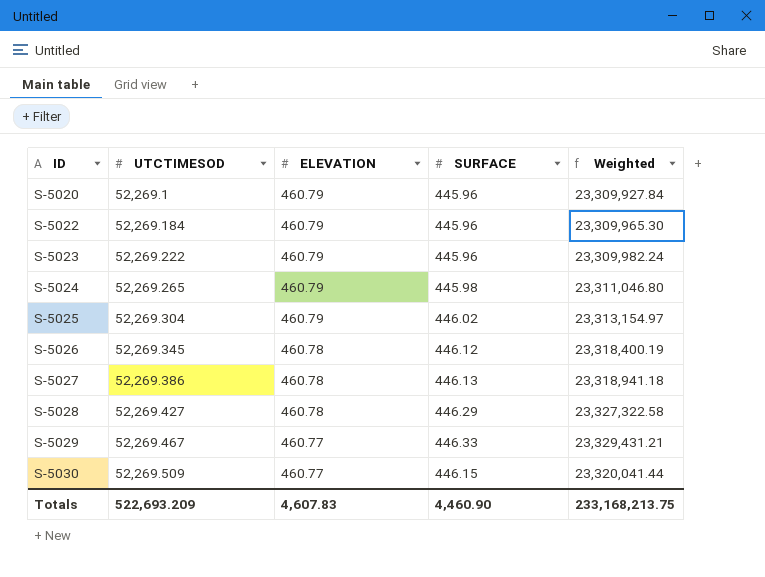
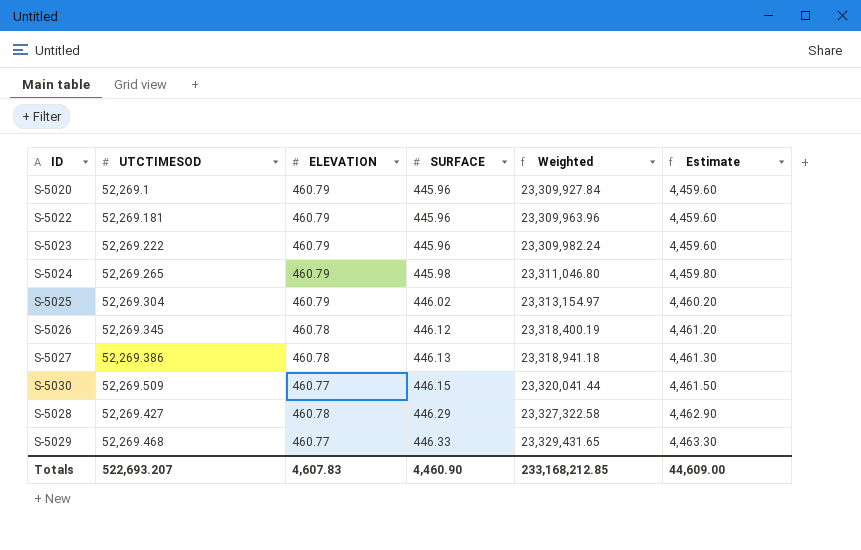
row order: ID ascending -> SURFACE ascending
column Estimate | formula: none -> [SURFACE] * 10
S-5022 | UTCTIMESOD: 52,269.184 -> 52,269.181
S-5022 | Weighted: 23,309,965.30 -> 23,309,963.96
S-5029 | UTCTIMESOD: 52,269.467 -> 52,269.468
S-5029 | Weighted: 23,329,431.21 -> 23,329,431.65
Totals | UTCTIMESOD: 522,693.209 -> 522,693.207
Totals | Weighted: 233,168,213.75 -> 233,168,212.85

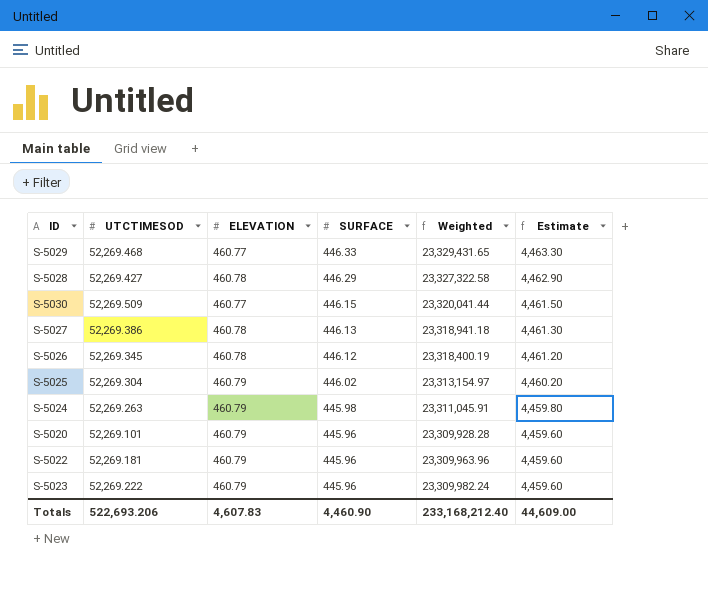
row order: SURFACE ascending -> SURFACE descending
S-5024 | UTCTIMESOD: 52,269.265 -> 52,269.263
S-5024 | Weighted: 23,311,046.80 -> 23,311,045.91
S-5020 | UTCTIMESOD: 52,269.1 -> 52,269.101
S-5020 | Weighted: 23,309,927.84 -> 23,309,928.28
Totals | UTCTIMESOD: 522,693.207 -> 522,693.206
Totals | Weighted: 233,168,212.85 -> 233,168,212.40

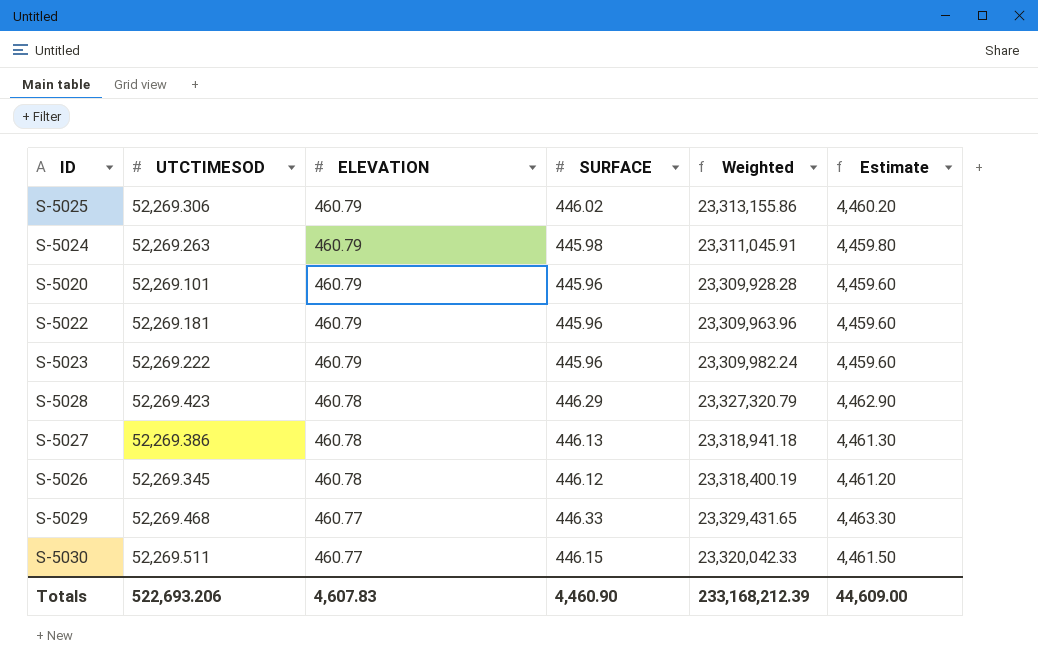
row order: SURFACE descending -> ELEVATION descending
S-5025 | UTCTIMESOD: 52,269.304 -> 52,269.306
S-5025 | Weighted: 23,313,154.97 -> 23,313,155.86
S-5028 | UTCTIMESOD: 52,269.427 -> 52,269.423
S-5028 | Weighted: 23,327,322.58 -> 23,327,320.79
S-5030 | UTCTIMESOD: 52,269.509 -> 52,269.511
S-5030 | Weighted: 23,320,041.44 -> 23,320,042.33
Totals | Weighted: 233,168,212.40 -> 233,168,212.39

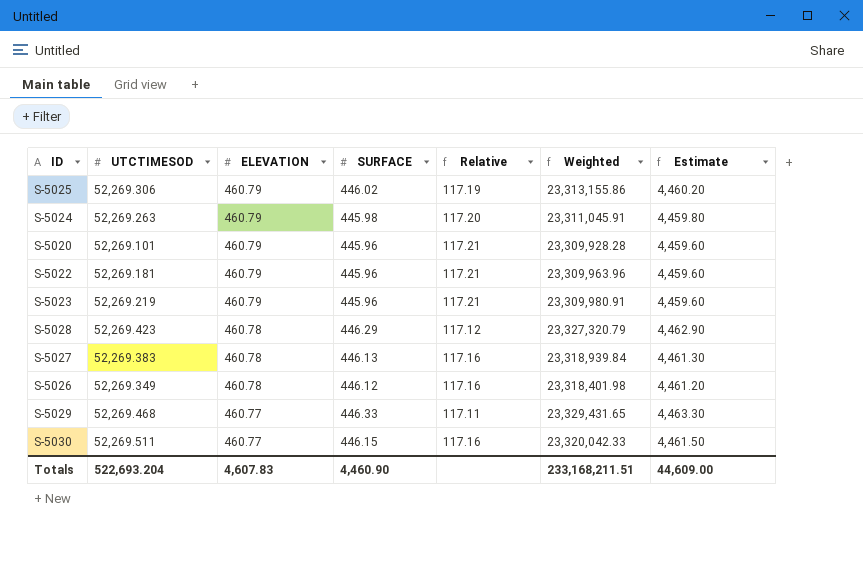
column Relative | formula: none -> [UTCTIMESOD] / [SURFACE]
S-5023 | UTCTIMESOD: 52,269.222 -> 52,269.219
S-5023 | Weighted: 23,309,982.24 -> 23,309,980.91
S-5027 | UTCTIMESOD: 52,269.386 -> 52,269.383
S-5027 | Weighted: 23,318,941.18 -> 23,318,939.84
S-5026 | UTCTIMESOD: 52,269.345 -> 52,269.349
S-5026 | Weighted: 23,318,400.19 -> 23,318,401.98
Totals | UTCTIMESOD: 522,693.206 -> 522,693.204
Totals | Weighted: 233,168,212.39 -> 233,168,211.51

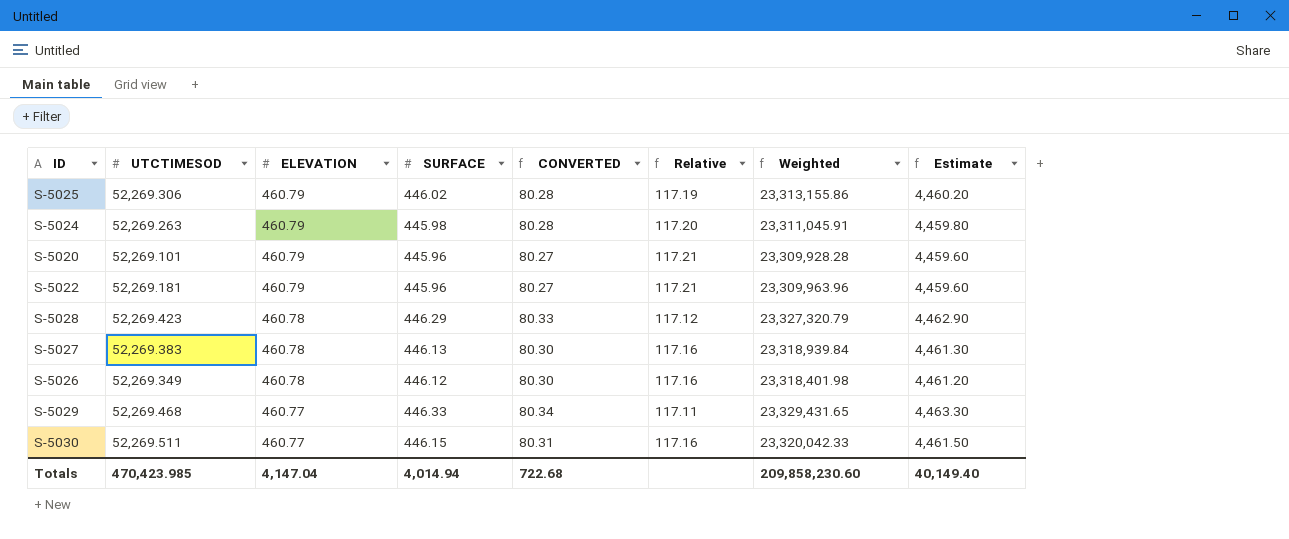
column CONVERTED | formula: none -> [SURFACE] * 0.18
row S-5023: 52,269.219 | 460.79 | 445.96 | 117.21 | 23,309,980.91 | 4,459.60 -> none
Totals | UTCTIMESOD: 522,693.204 -> 470,423.985
Totals | ELEVATION: 4,607.83 -> 4,147.04
Totals | SURFACE: 4,460.90 -> 4,014.94
Totals | Weighted: 233,168,211.51 -> 209,858,230.60
Totals | Estimate: 44,609.00 -> 40,149.40

